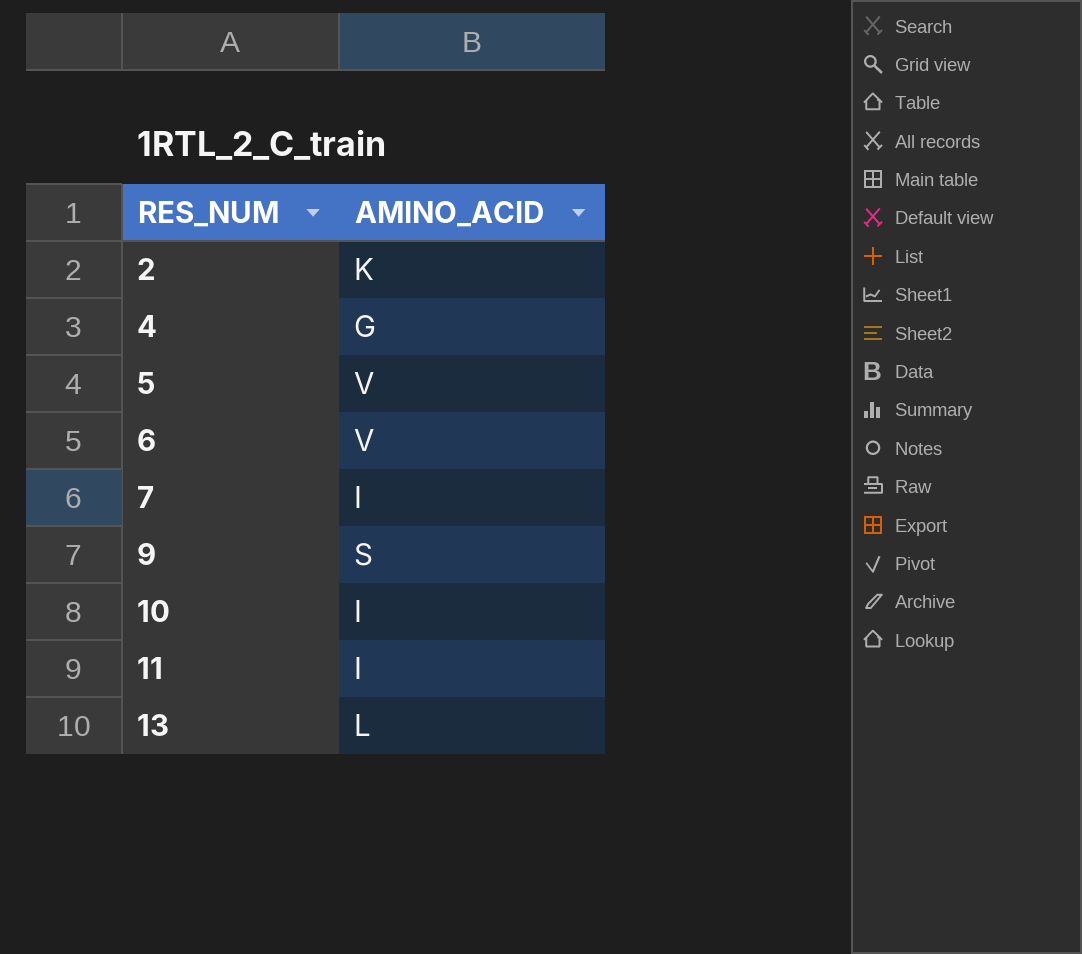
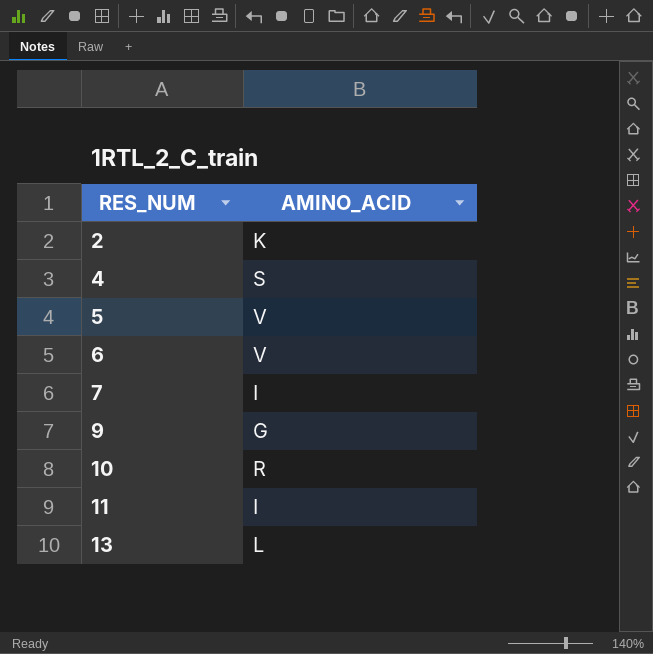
4 | AMINO_ACID: G -> S
9 | AMINO_ACID: S -> G
10 | AMINO_ACID: I -> R

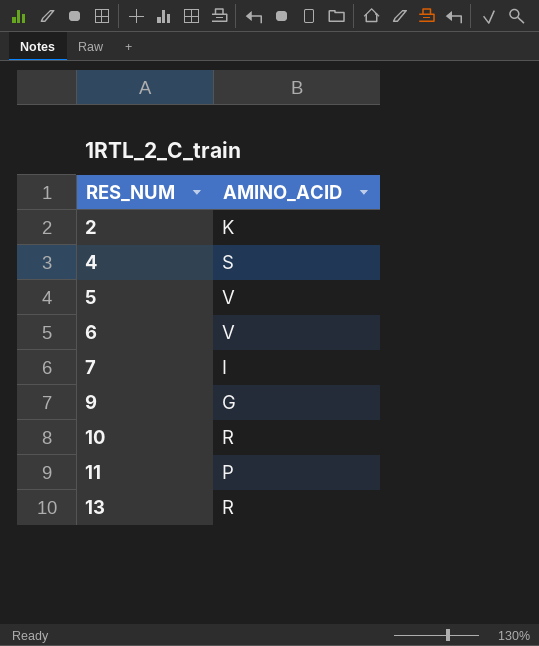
11 | AMINO_ACID: I -> P
13 | AMINO_ACID: L -> R

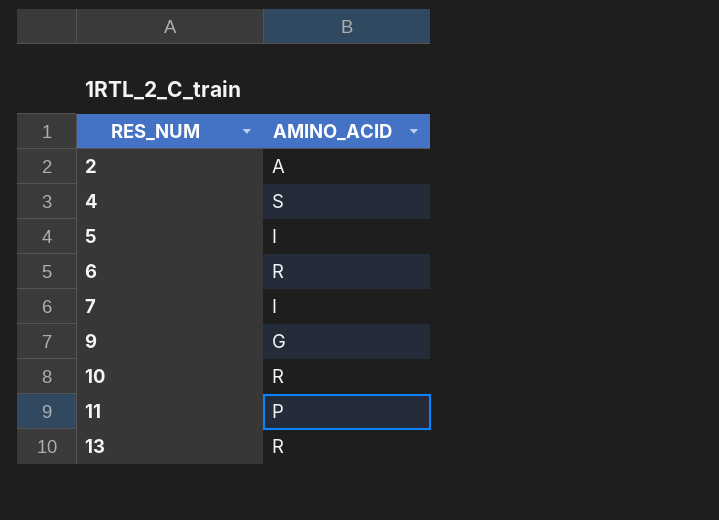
2 | AMINO_ACID: K -> A
5 | AMINO_ACID: V -> I
6 | AMINO_ACID: V -> R

